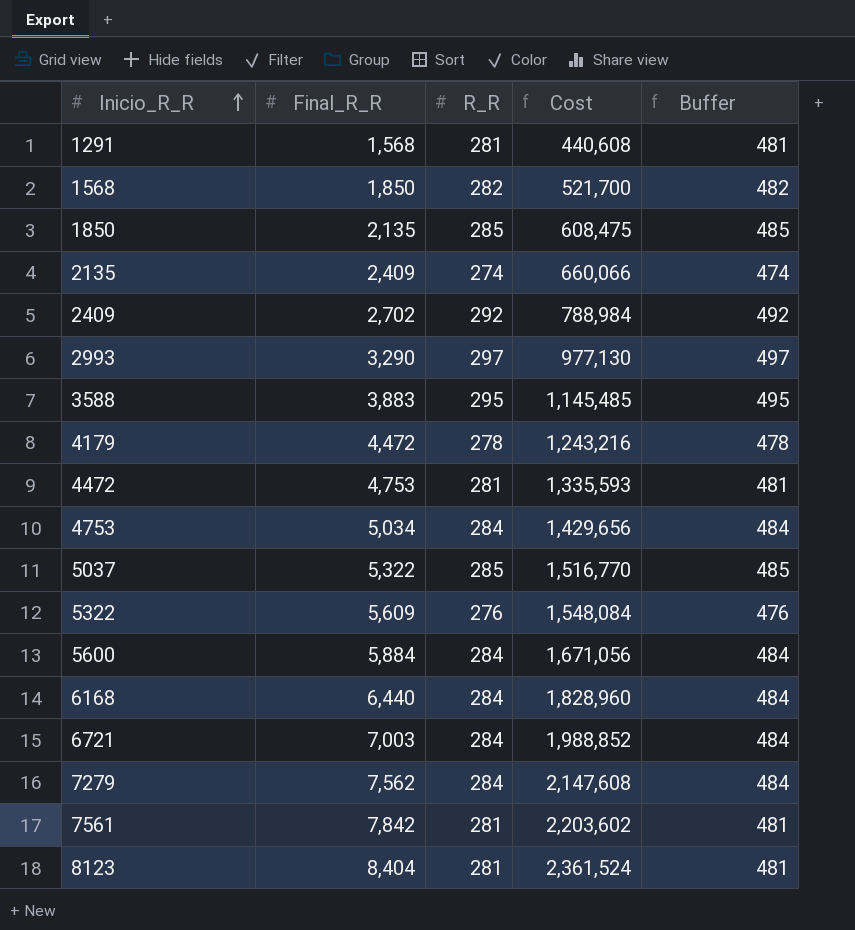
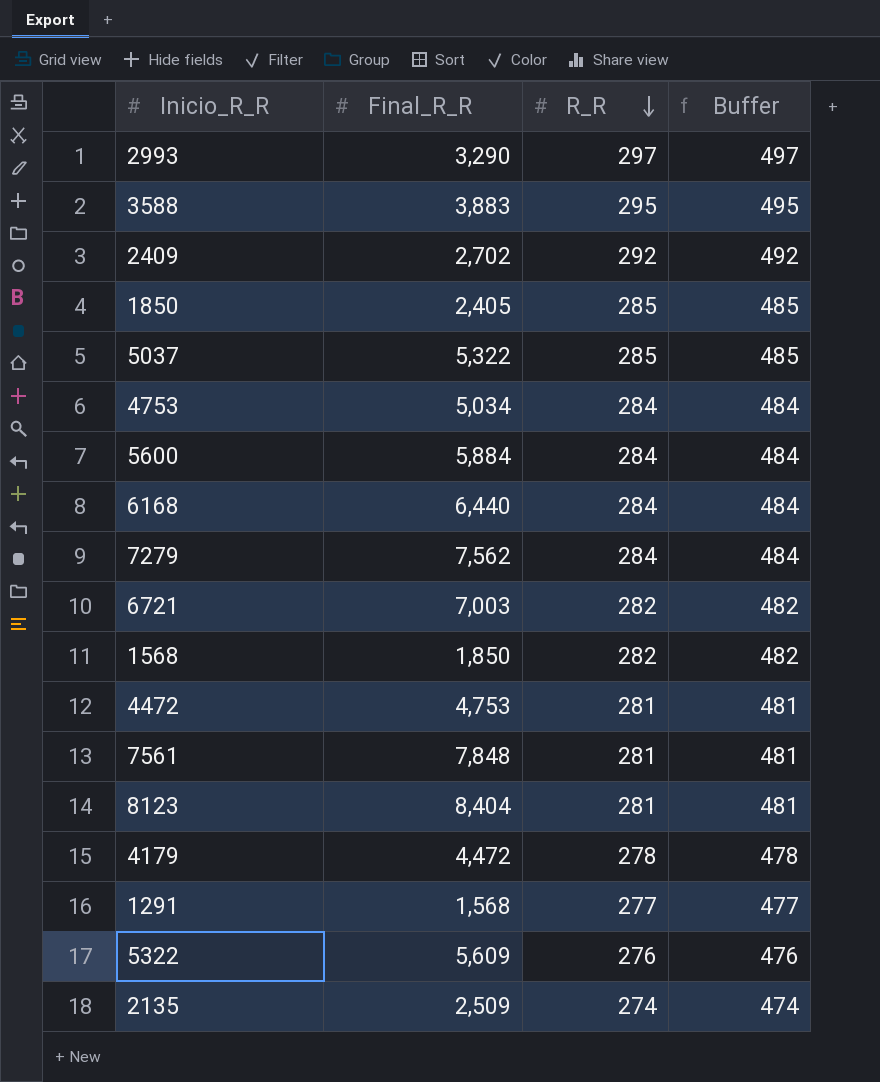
row order: Inicio_R_R ascending -> R_R descending
column Cost | formula: [Final_R_R] * [R_R] -> none
1850 | Final_R_R: 2,135 -> 2,405
6721 | R_R: 284 -> 282
6721 | Buffer: 484 -> 482
7561 | Final_R_R: 7,842 -> 7,848
1291 | R_R: 281 -> 277
1291 | Buffer: 481 -> 477
2135 | Final_R_R: 2,409 -> 2,509

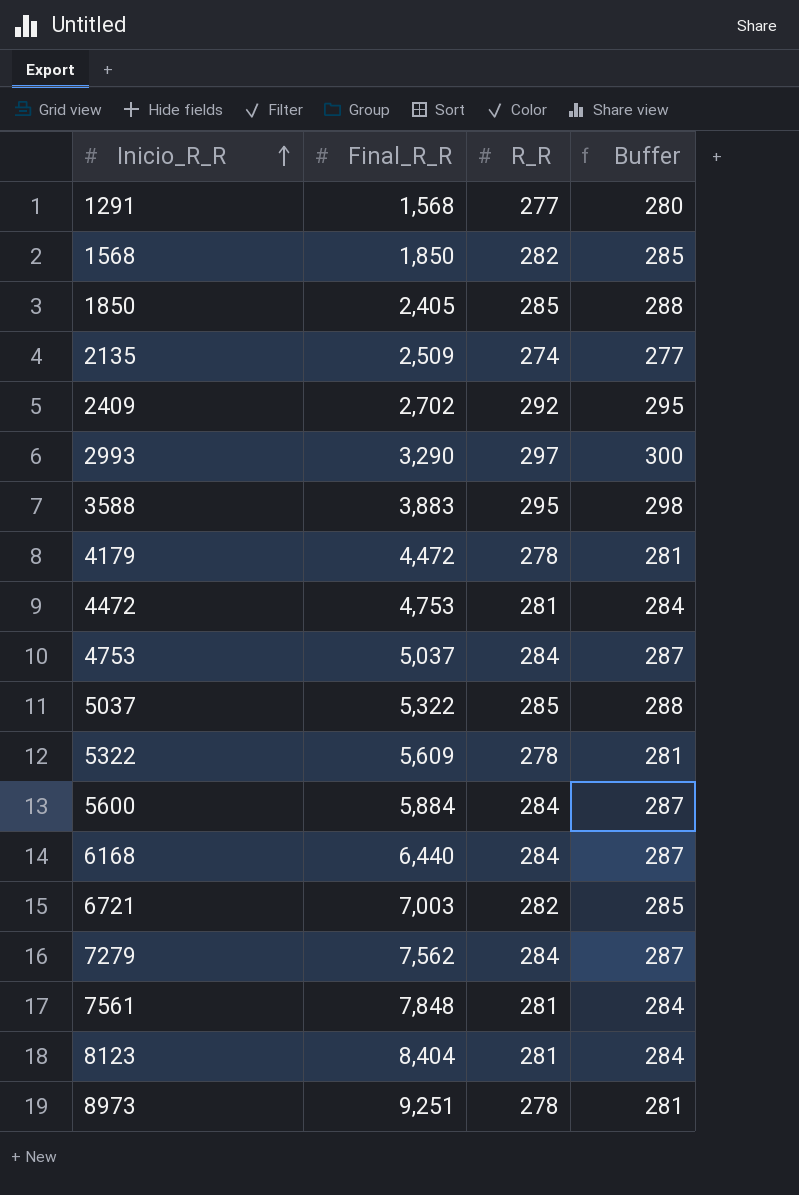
row order: R_R descending -> Inicio_R_R ascending
column Buffer | formula: [R_R] + 200 -> [R_R] + 3
4753 | Final_R_R: 5,034 -> 5,037
5322 | R_R: 276 -> 278
row 8973: none -> 9,251 | 278 | 281

